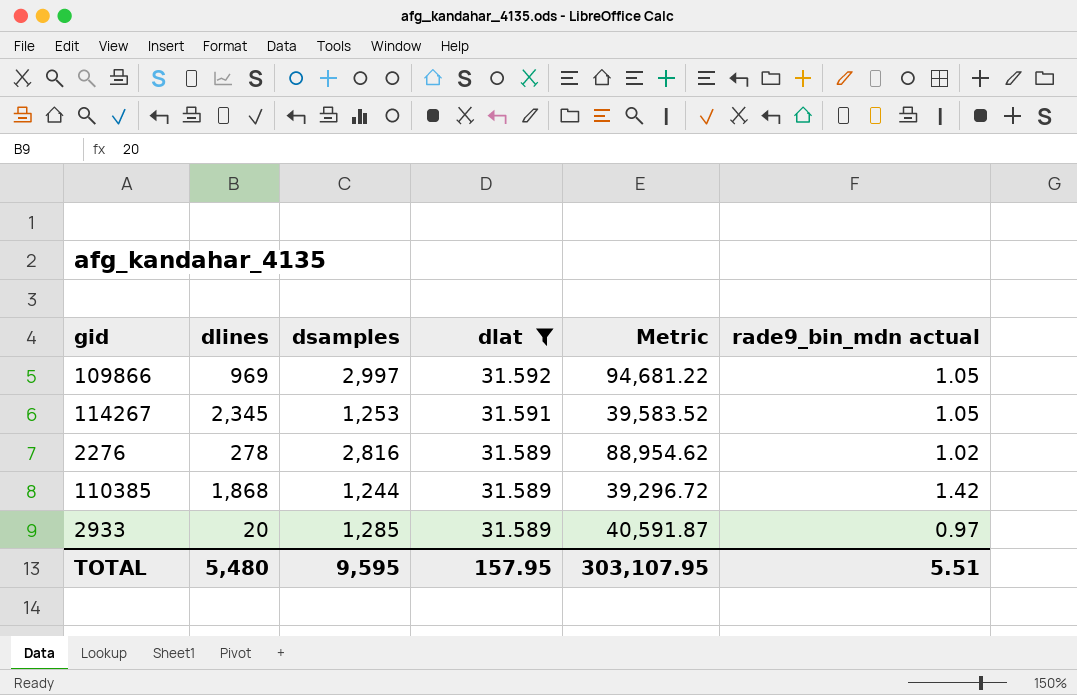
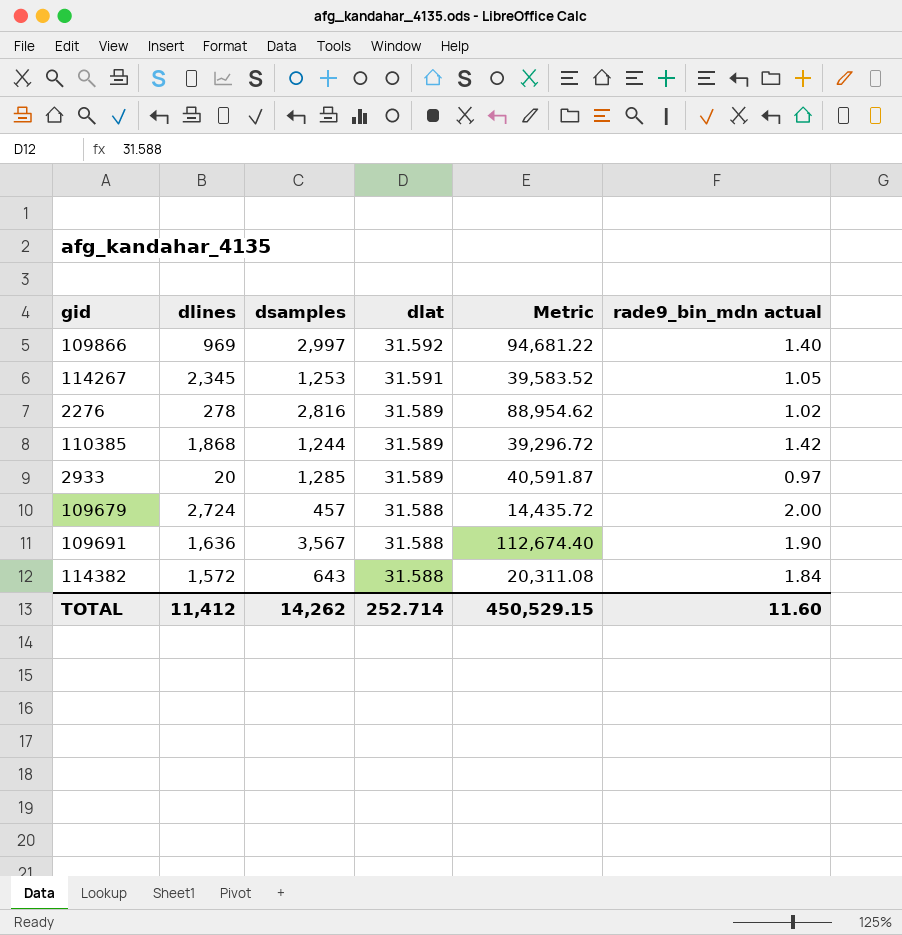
filter: dlat != 31.588 -> none
109866 | rade9_bin_mdn actual: 1.05 -> 1.40
TOTAL | dlines: 5,480 -> 11,412
TOTAL | dsamples: 9,595 -> 14,262
TOTAL | dlat: 157.95 -> 252.714
TOTAL | Metric: 303,107.95 -> 450,529.15
TOTAL | rade9_bin_mdn actual: 5.51 -> 11.60

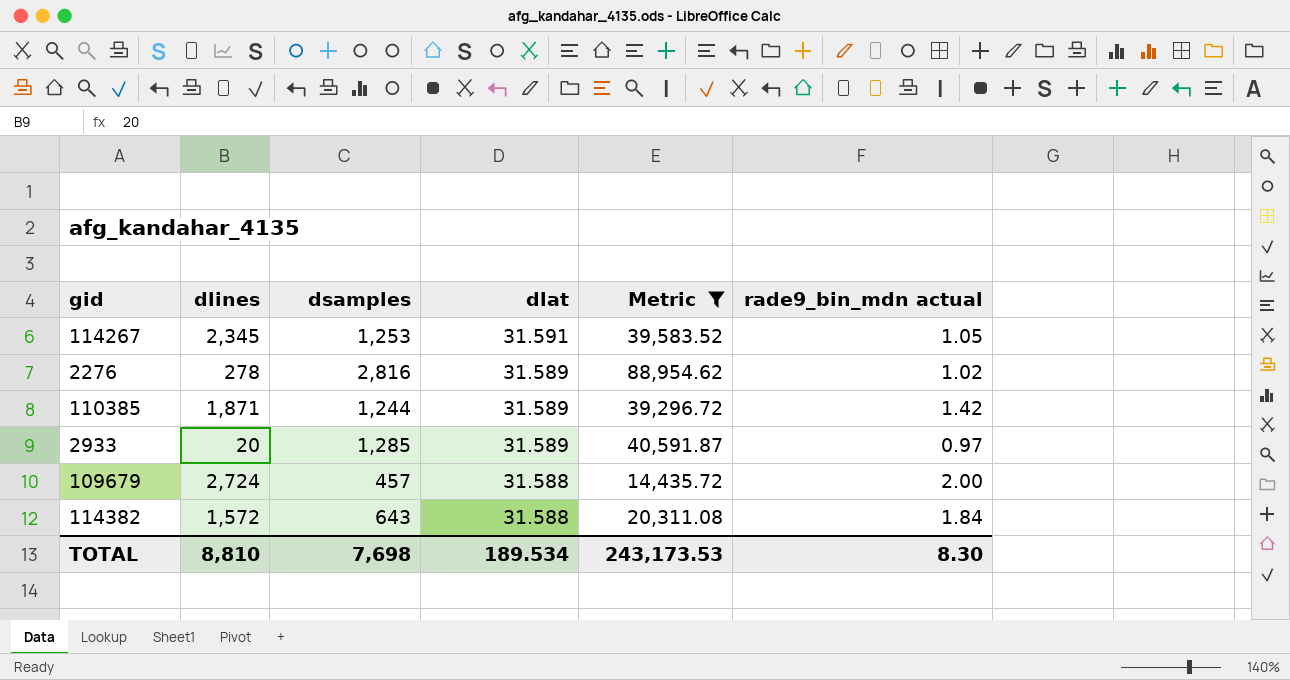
filter: none -> Metric <= 88,954.62
110385 | dlines: 1,868 -> 1,871
TOTAL | dlines: 11,412 -> 8,810
TOTAL | dsamples: 14,262 -> 7,698
TOTAL | dlat: 252.714 -> 189.534
TOTAL | Metric: 450,529.15 -> 243,173.53
TOTAL | rade9_bin_mdn actual: 11.60 -> 8.30

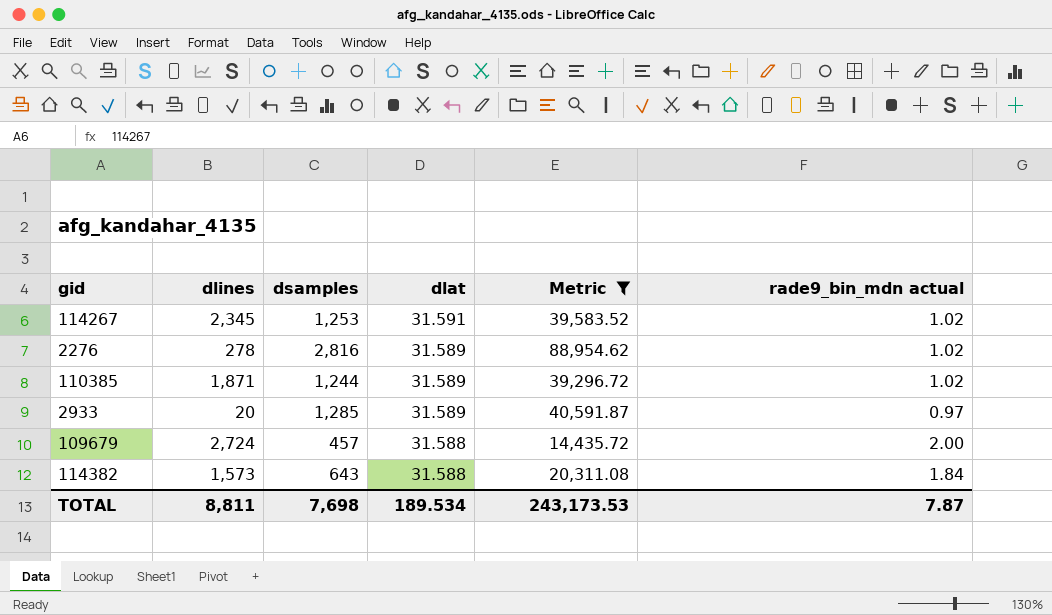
114267 | rade9_bin_mdn actual: 1.05 -> 1.02
110385 | rade9_bin_mdn actual: 1.42 -> 1.02
114382 | dlines: 1,572 -> 1,573
TOTAL | dlines: 8,810 -> 8,811
TOTAL | rade9_bin_mdn actual: 8.30 -> 7.87

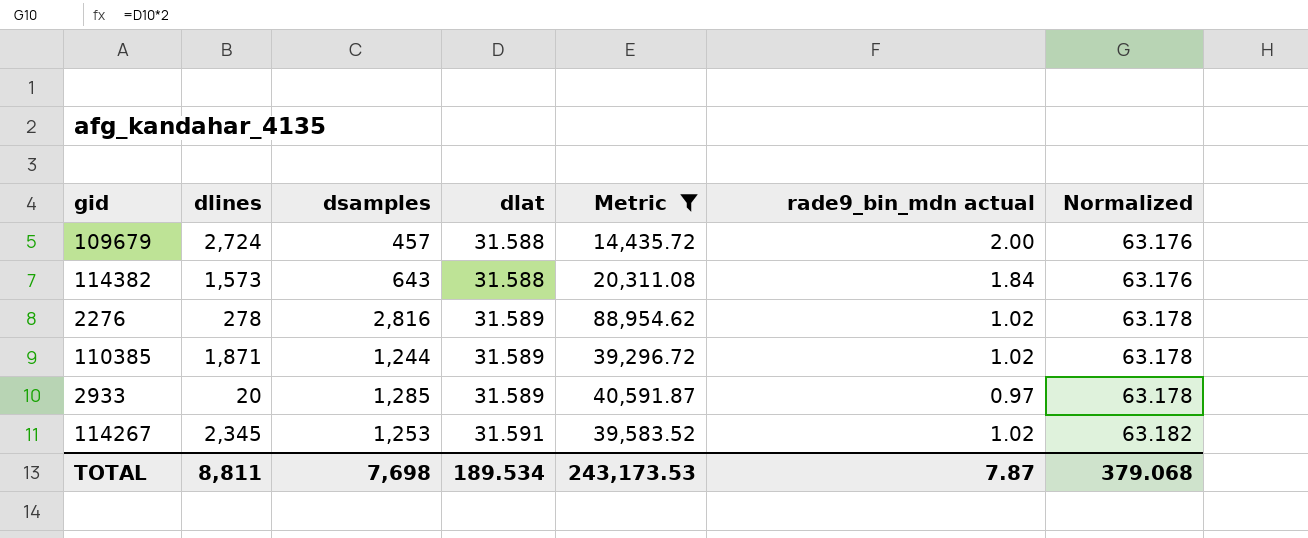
row order: dlat descending -> dlat ascending
column Normalized | formula: none -> [dlat] * 2

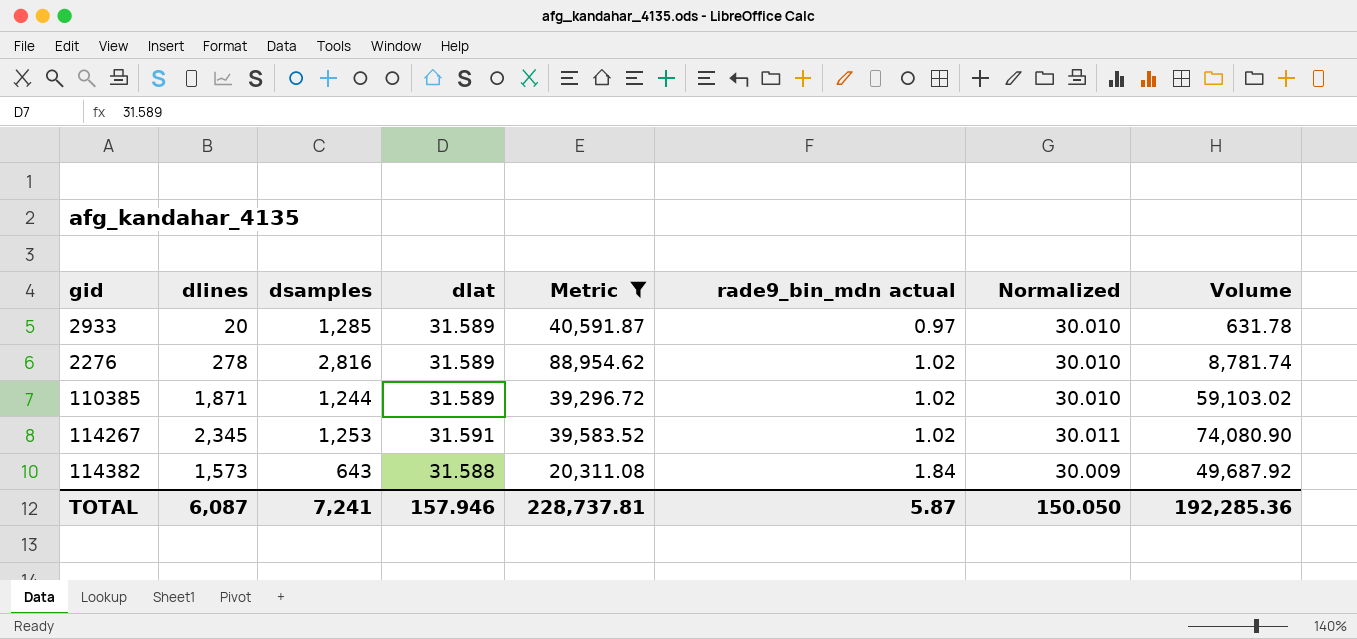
row order: dlat ascending -> rade9_bin_mdn actual ascending
column Normalized | formula: [dlat] * 2 -> [dlat] * 0.95
column Volume | formula: none -> [dlines] * [dlat]
row 109679: 2,724 | 457 | 31.588 | 14,435.72 | 2.00 | 63.176 -> none
TOTAL | dlines: 8,811 -> 6,087
TOTAL | dsamples: 7,698 -> 7,241
TOTAL | dlat: 189.534 -> 157.946
TOTAL | Metric: 243,173.53 -> 228,737.81
TOTAL | rade9_bin_mdn actual: 7.87 -> 5.87
TOTAL | Normalized: 379.068 -> 150.050

